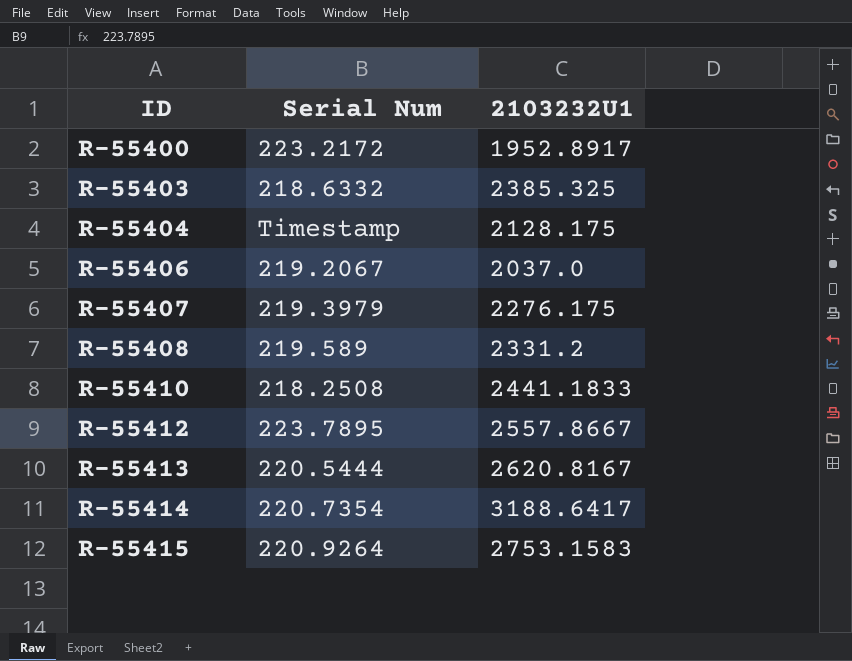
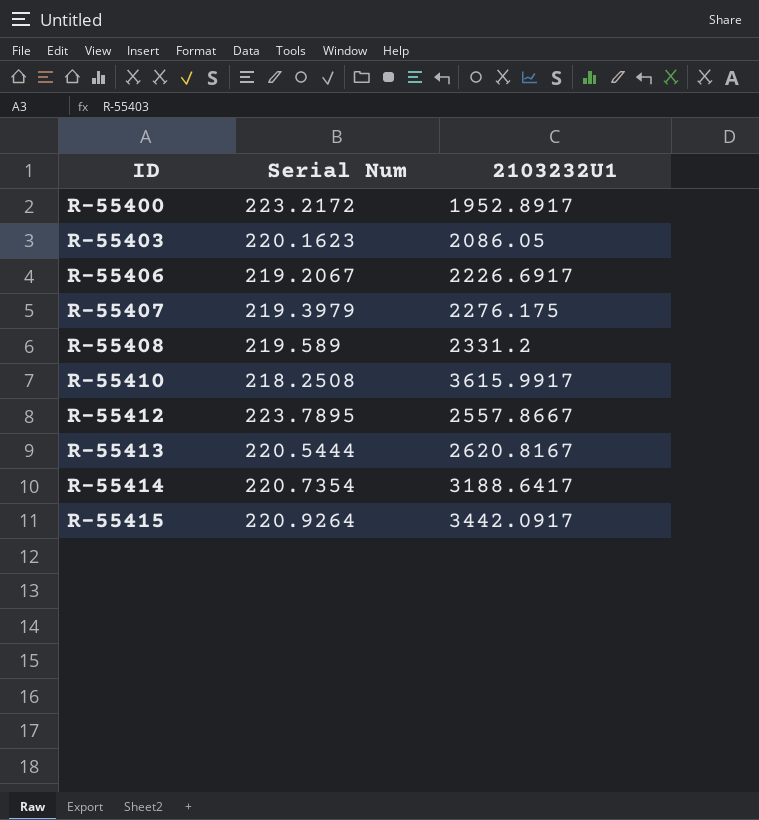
row R-55404: Timestamp | 2128.175 -> none
R-55403 | Serial Num: 218.6332 -> 220.1623
R-55403 | 2103232U1: 2385.325 -> 2086.05
R-55406 | 2103232U1: 2037.0 -> 2226.6917
R-55410 | 2103232U1: 2441.1833 -> 3615.9917
R-55415 | 2103232U1: 2753.1583 -> 3442.0917

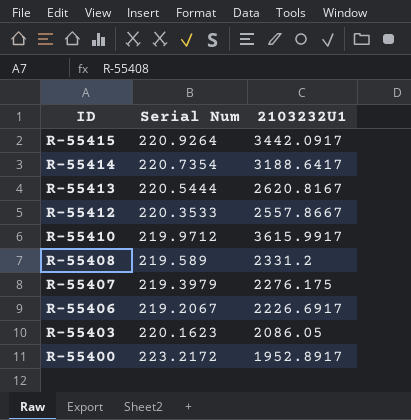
row order: ID ascending -> ID descending
R-55412 | Serial Num: 223.7895 -> 220.3533
R-55410 | Serial Num: 218.2508 -> 219.9712

